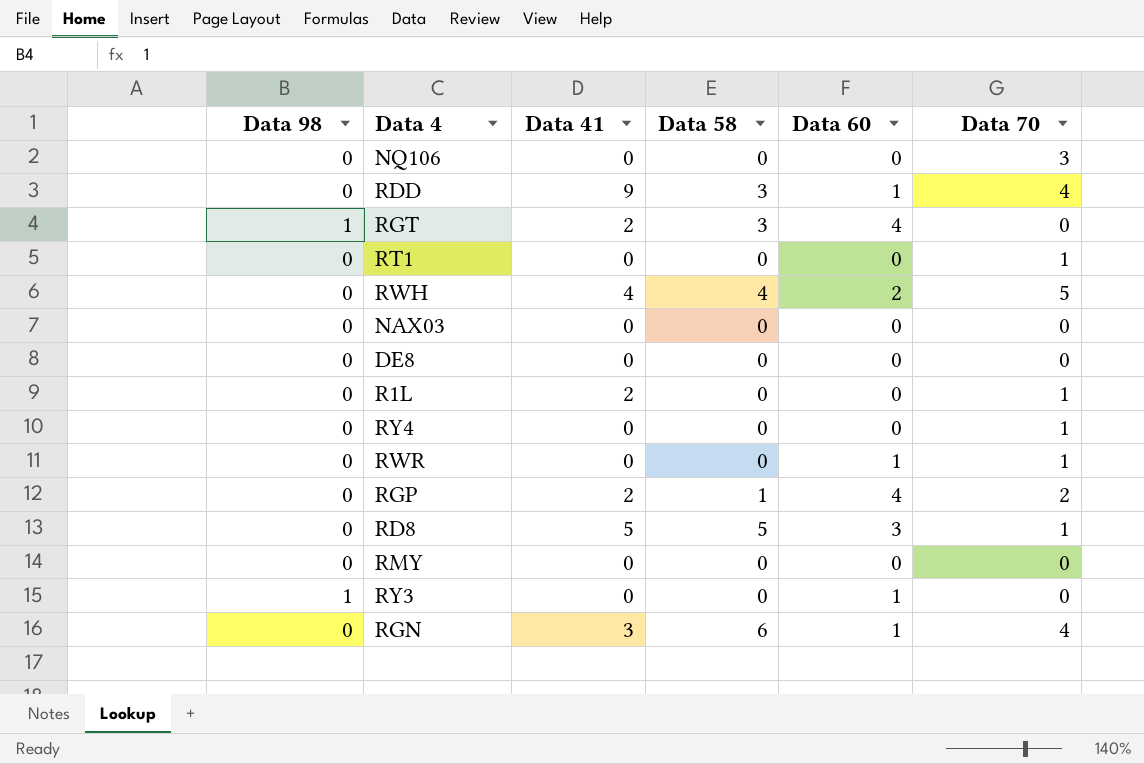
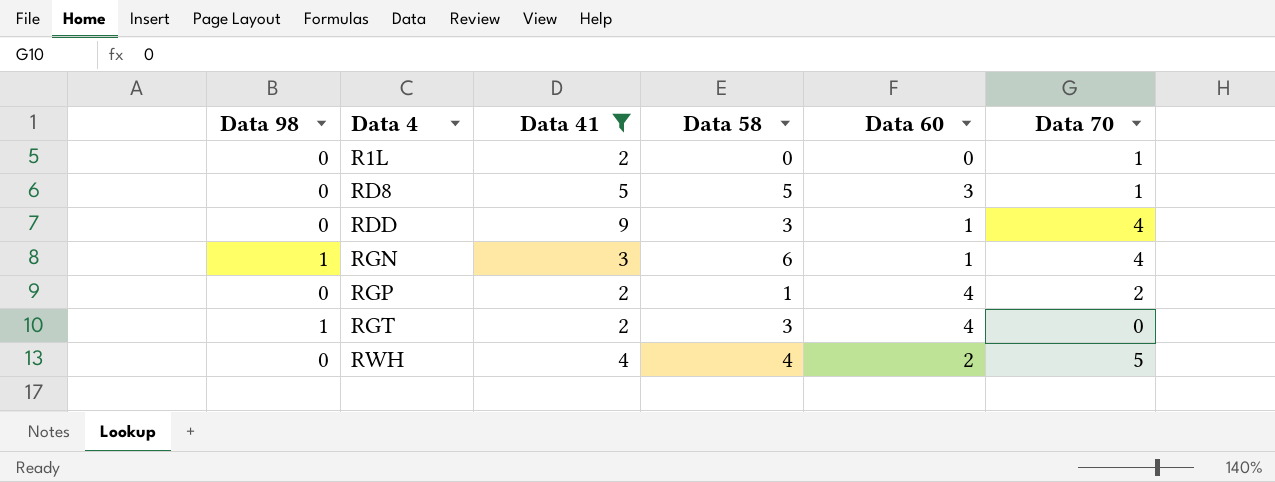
filter: none -> Data 41 != 0
row order: none -> Data 4 ascending
RGN | Data 98: 0 -> 1

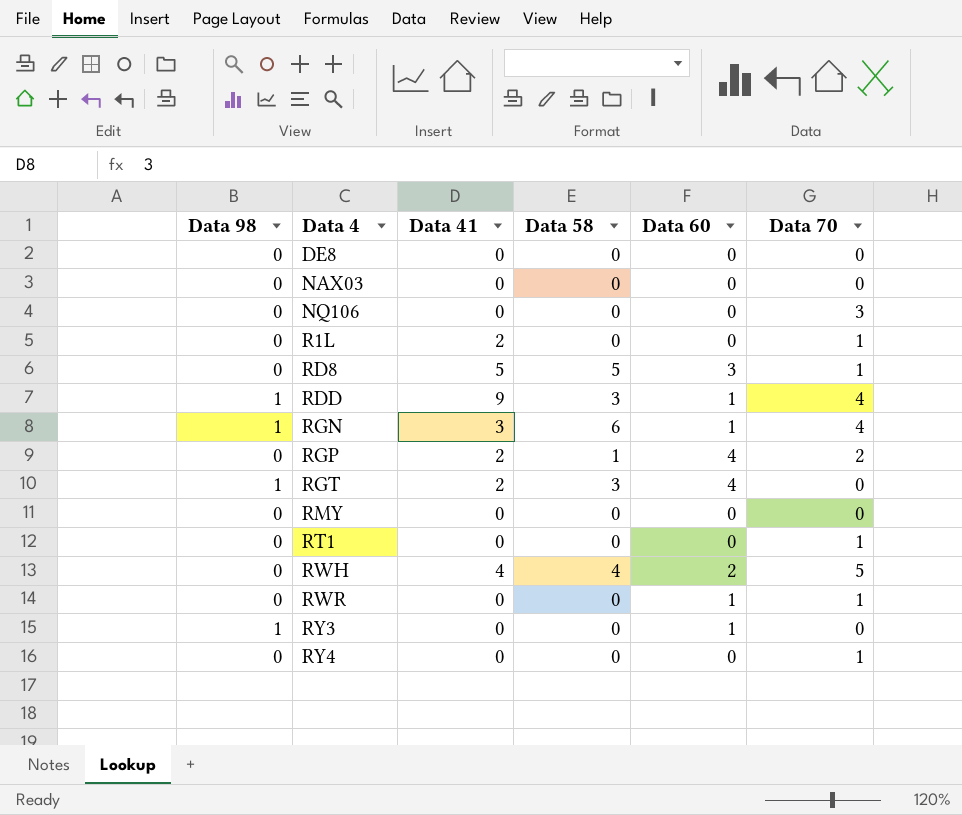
filter: Data 41 != 0 -> none
RDD | Data 98: 0 -> 1

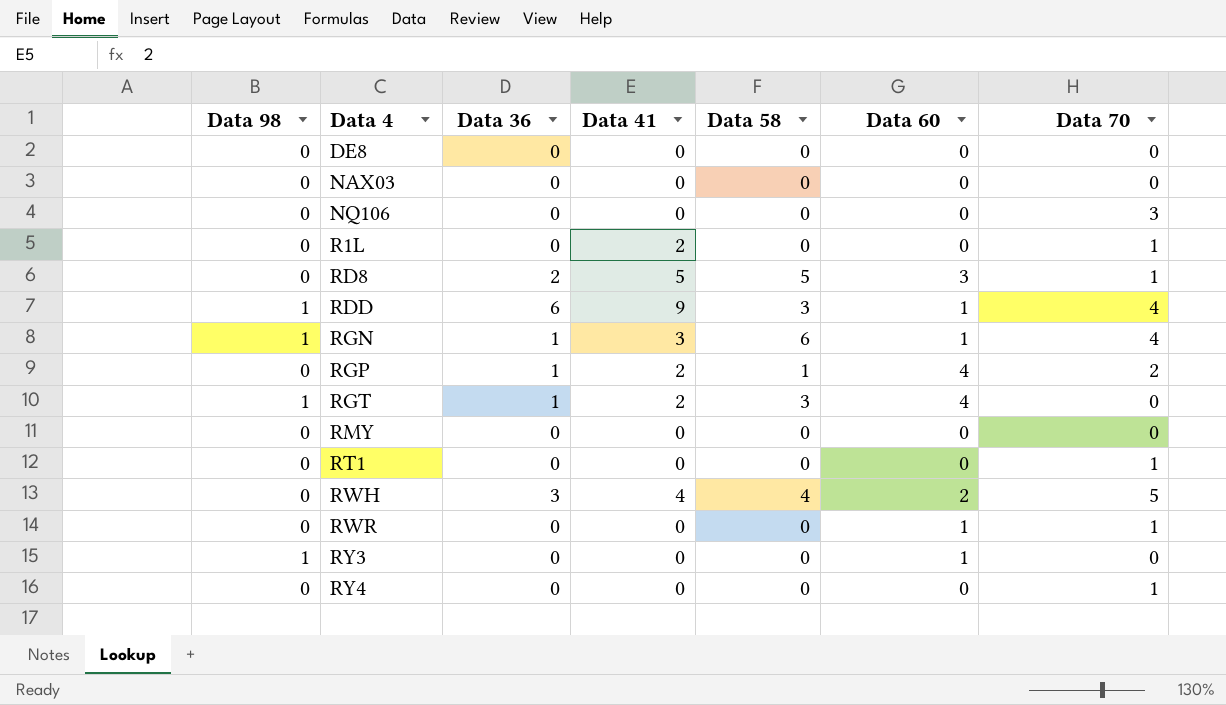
column Data 36 | position: none -> 3

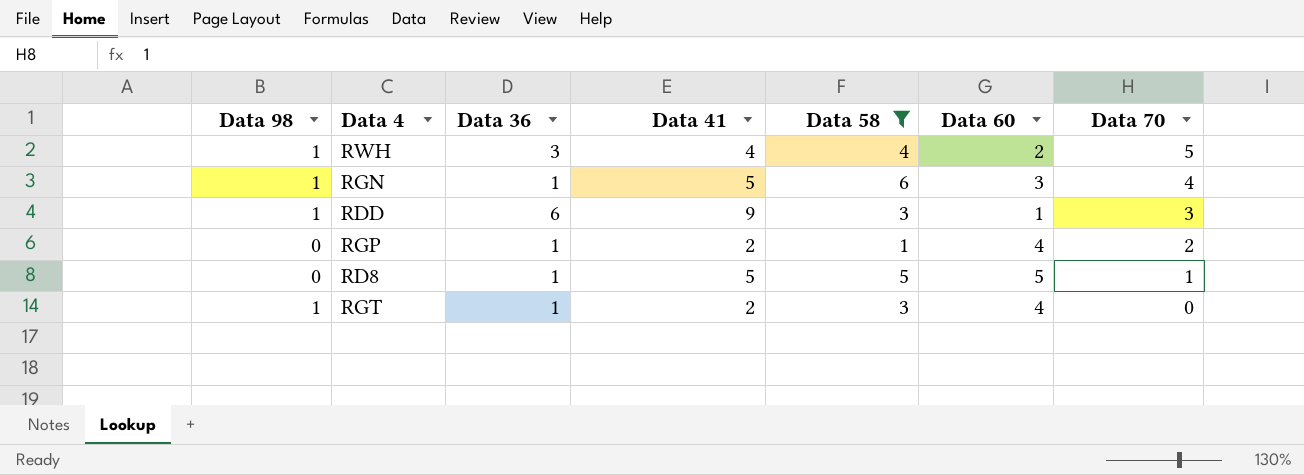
filter: none -> Data 58 != 0
row order: Data 4 ascending -> Data 70 descending
RWH | Data 98: 0 -> 1
RGN | Data 41: 3 -> 5
RGN | Data 60: 1 -> 3
RDD | Data 70: 4 -> 3
RD8 | Data 36: 2 -> 1
RD8 | Data 60: 3 -> 5

